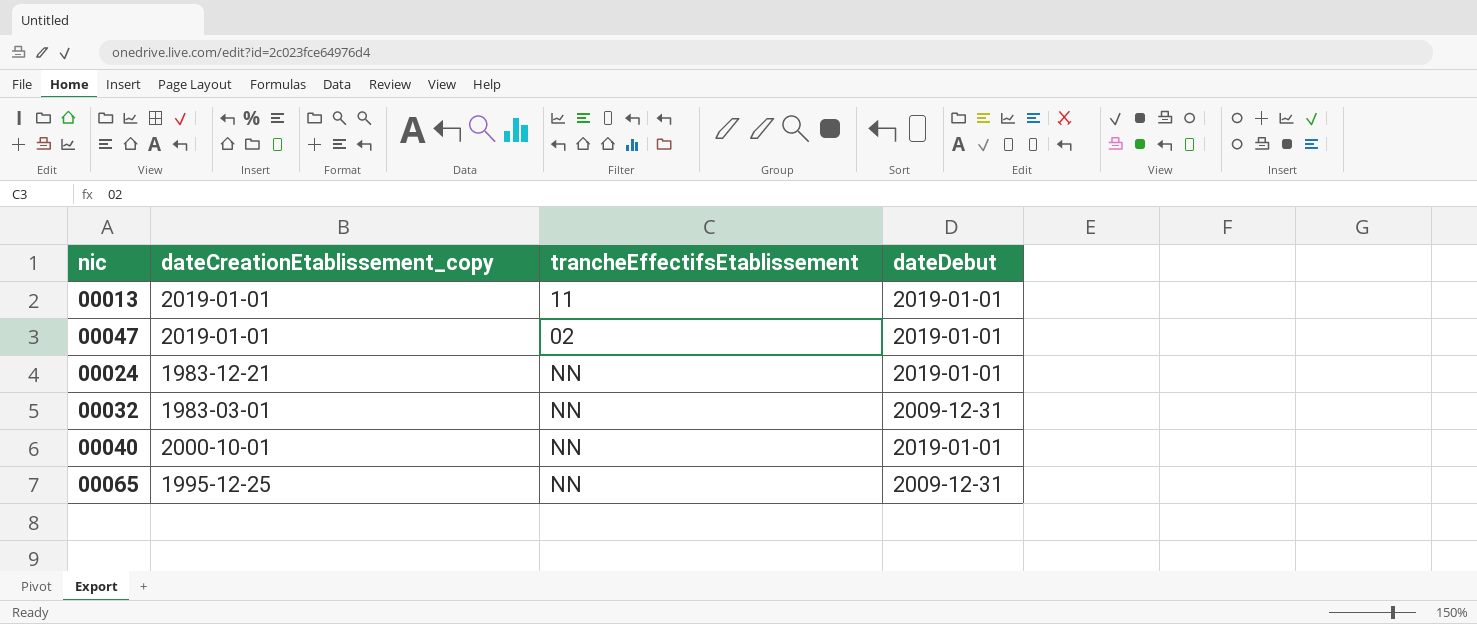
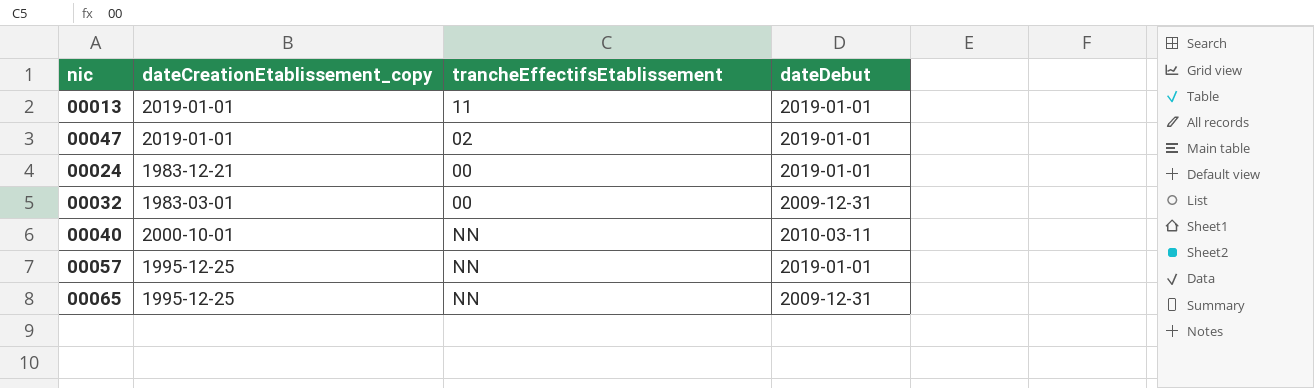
00024 | trancheEffectifsEtablissement: NN -> 00
00032 | trancheEffectifsEtablissement: NN -> 00
00040 | dateDebut: 2019-01-01 -> 2010-03-11
row 00057: none -> 1995-12-25 | NN | 2019-01-01

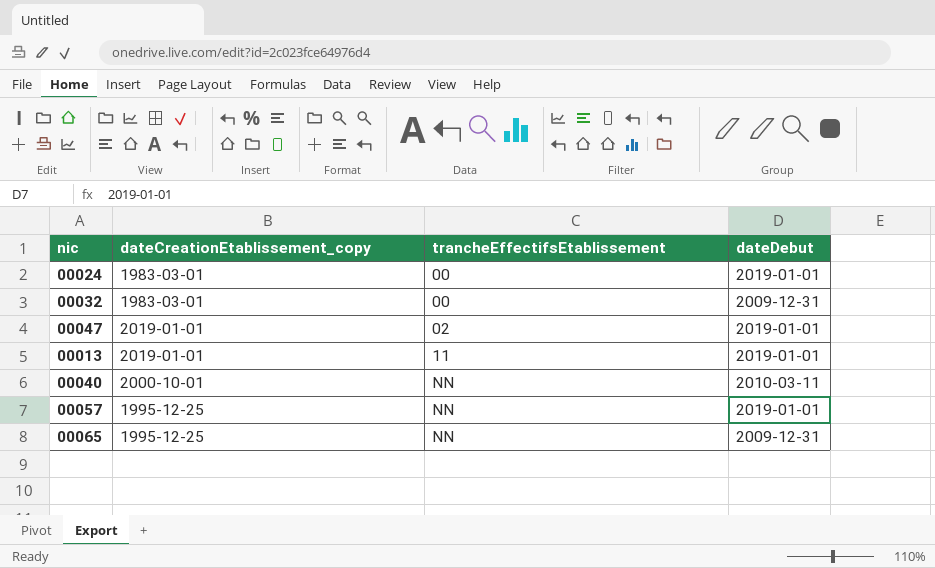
row order: none -> trancheEffectifsEtablissement ascending
00024 | dateCreationEtablissement_copy: 1983-12-21 -> 1983-03-01

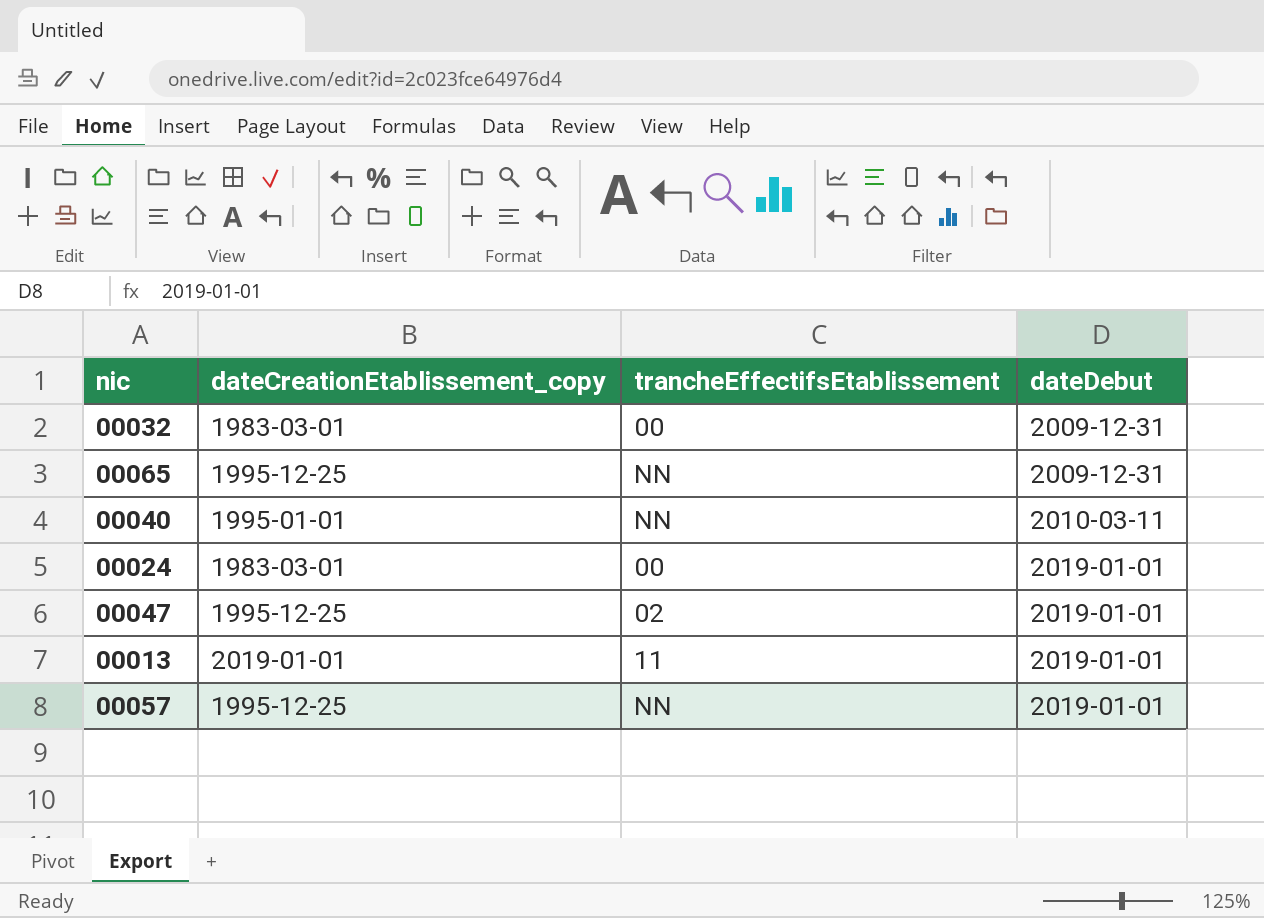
row order: trancheEffectifsEtablissement ascending -> dateDebut ascending
00040 | dateCreationEtablissement_copy: 2000-10-01 -> 1995-01-01
00047 | dateCreationEtablissement_copy: 2019-01-01 -> 1995-12-25

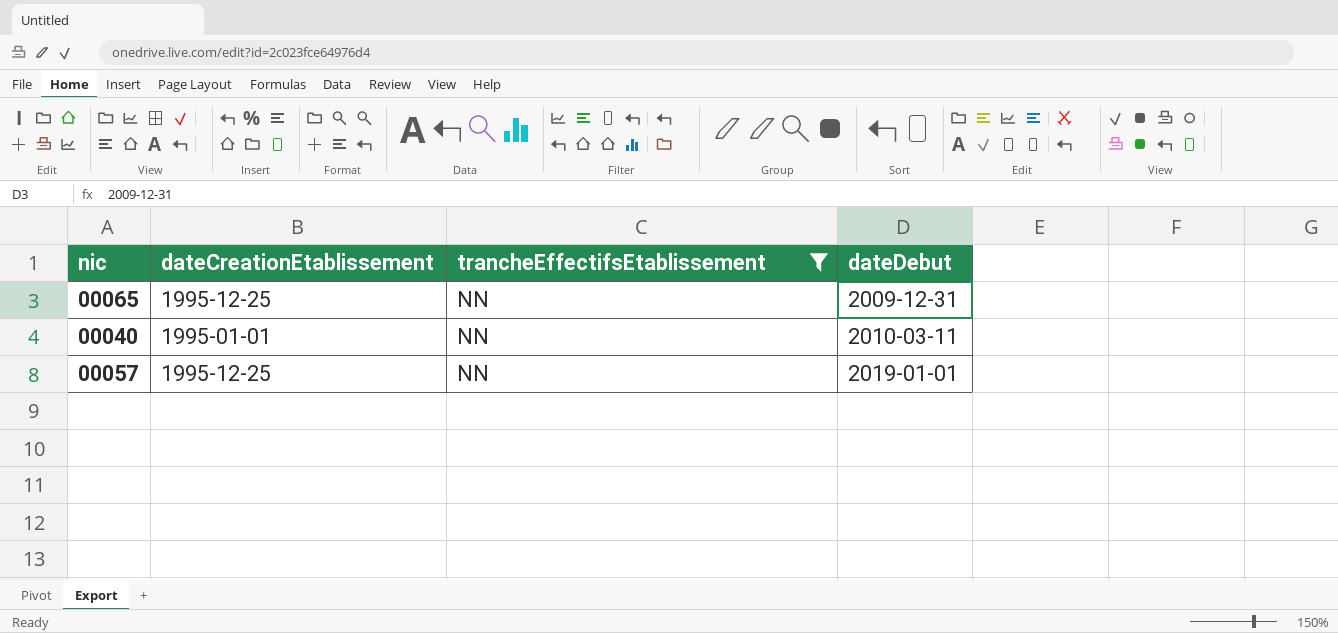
filter: none -> trancheEffectifsEtablissement = NN
column name: dateCreationEtablissement_copy -> dateCreationEtablissement

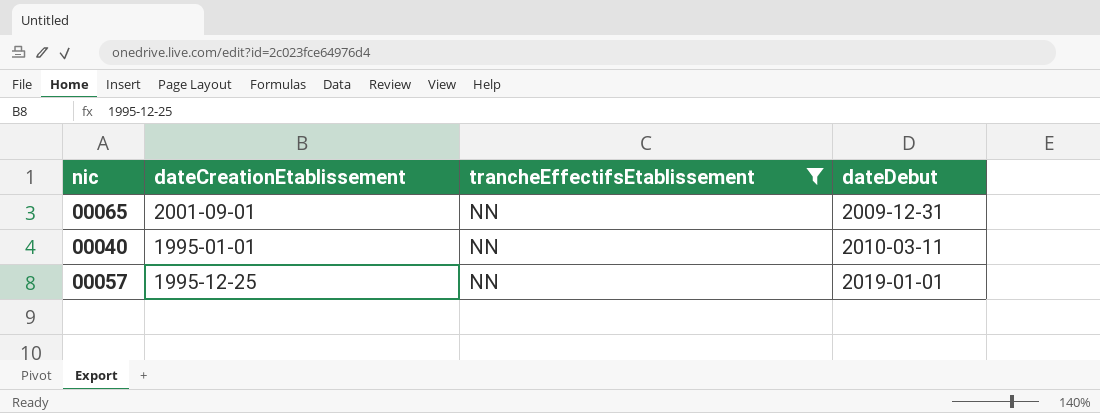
00065 | dateCreationEtablissement: 1995-12-25 -> 2001-09-01

